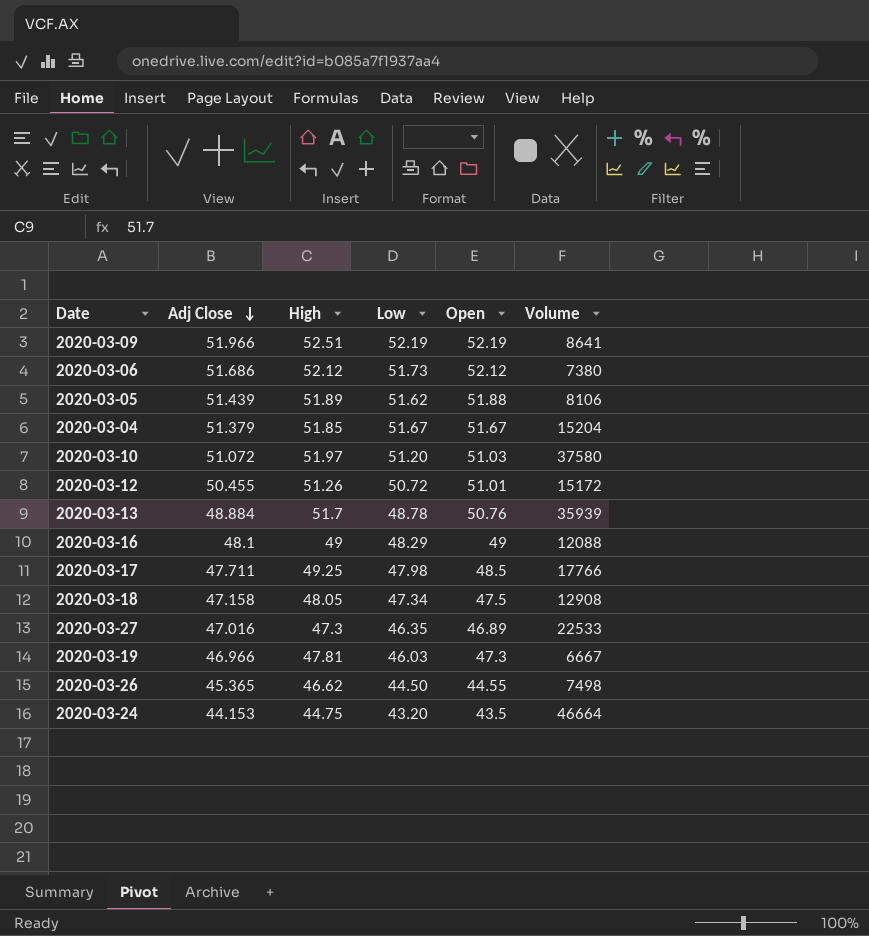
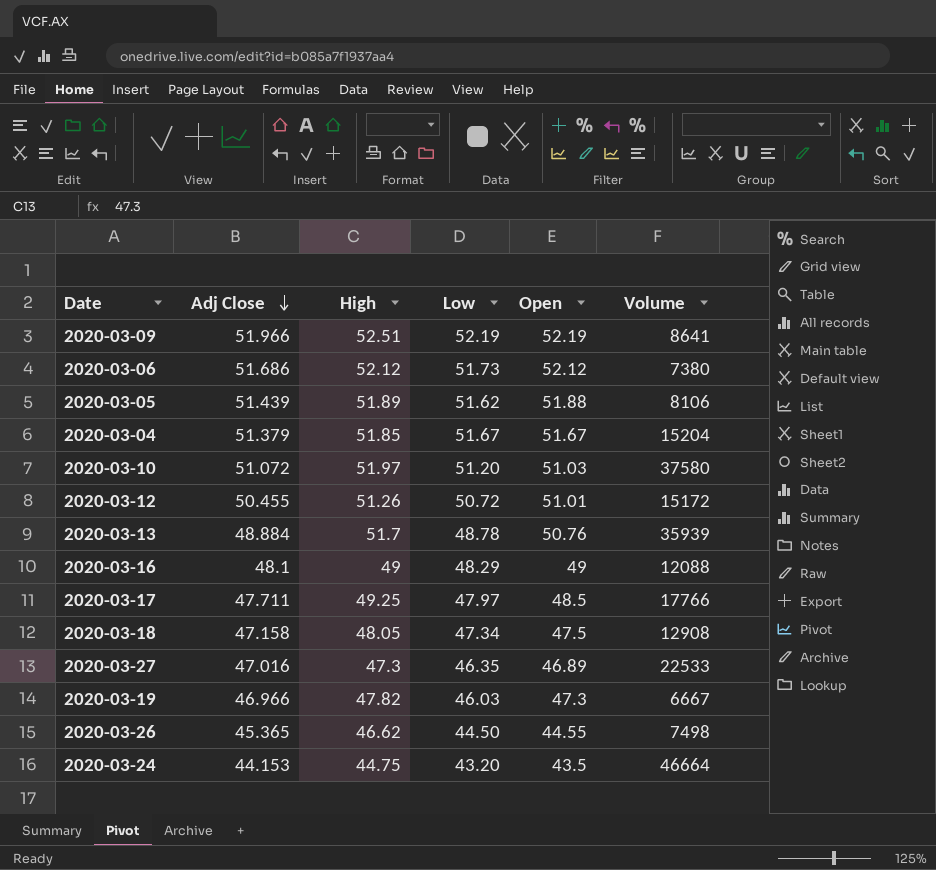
2020-03-17 | Low: 47.98 -> 47.97
2020-03-19 | High: 47.81 -> 47.82

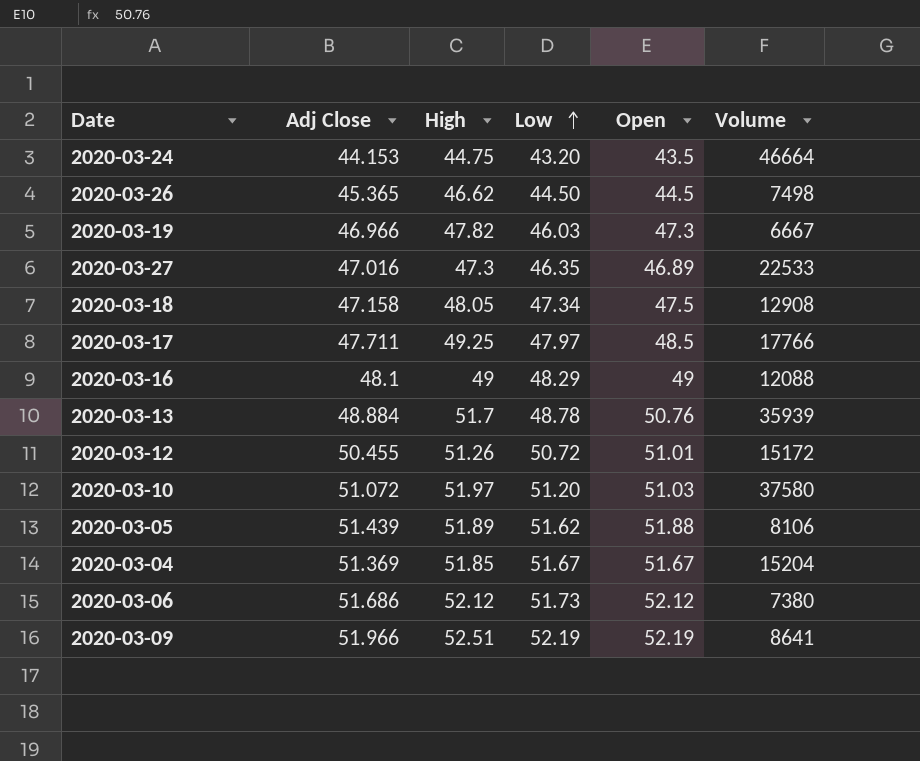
row order: Adj Close descending -> Low ascending
2020-03-26 | Open: 44.55 -> 44.5
2020-03-04 | Adj Close: 51.379 -> 51.369

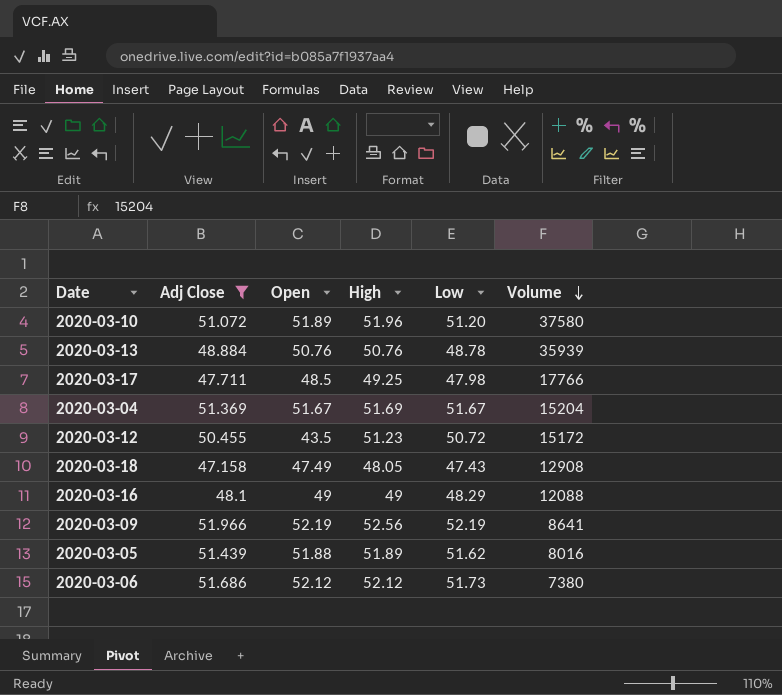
filter: none -> Adj Close >= 47.158
row order: Low ascending -> Volume descending
column Open | position: 5 -> 3
2020-03-10 | Open: 51.03 -> 51.89
2020-03-10 | High: 51.97 -> 51.96
2020-03-13 | High: 51.7 -> 50.76
2020-03-17 | Low: 47.97 -> 47.98
2020-03-04 | High: 51.85 -> 51.69
2020-03-12 | Open: 51.01 -> 43.5
2020-03-12 | High: 51.26 -> 51.23
2020-03-18 | Open: 47.5 -> 47.49
2020-03-18 | Low: 47.34 -> 47.43
2020-03-09 | High: 52.51 -> 52.56
2020-03-05 | Volume: 8106 -> 8016

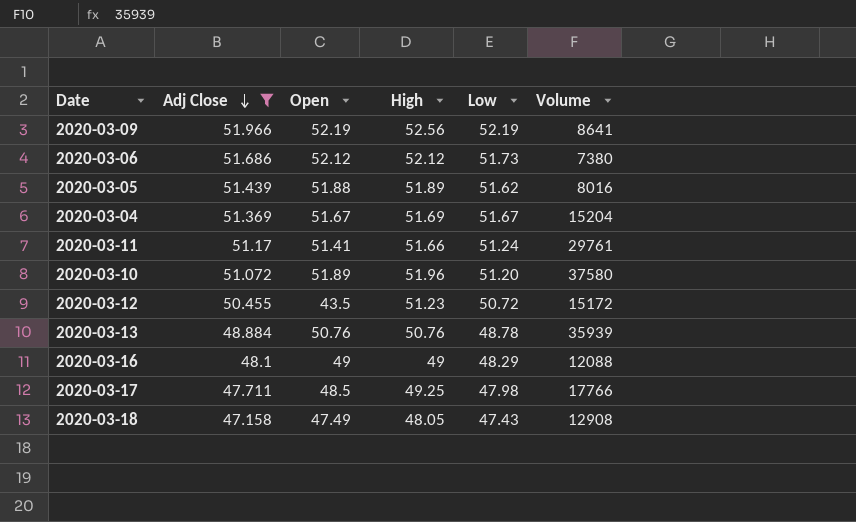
row order: Volume descending -> Adj Close descending
row 2020-03-11: none -> 51.17 | 51.41 | 51.66 | 51.24 | 29761

